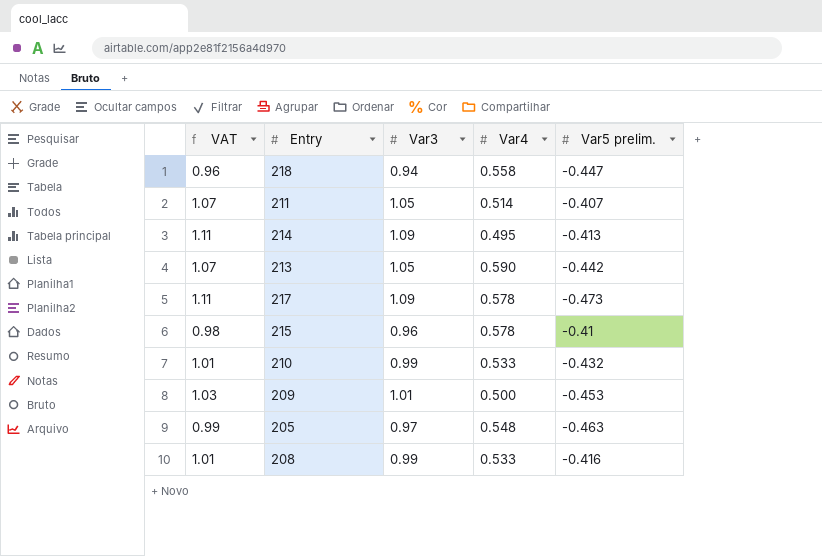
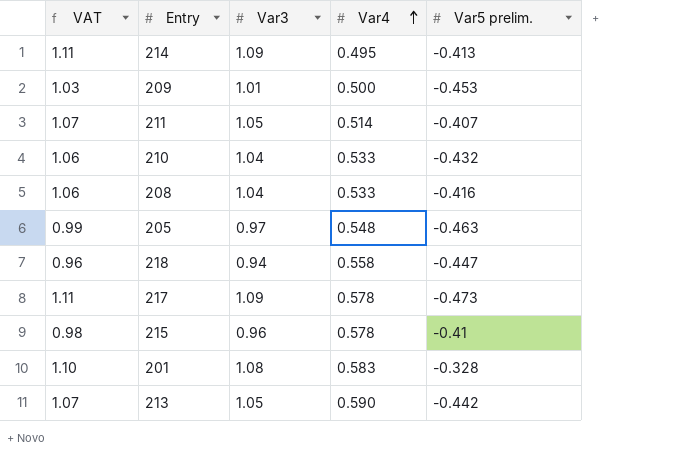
row order: none -> Var4 ascending
210 | VAT: 1.01 -> 1.06
210 | Var3: 0.99 -> 1.04
208 | VAT: 1.01 -> 1.06
208 | Var3: 0.99 -> 1.04
row 201: none -> 1.10 | 1.08 | 0.583 | -0.328

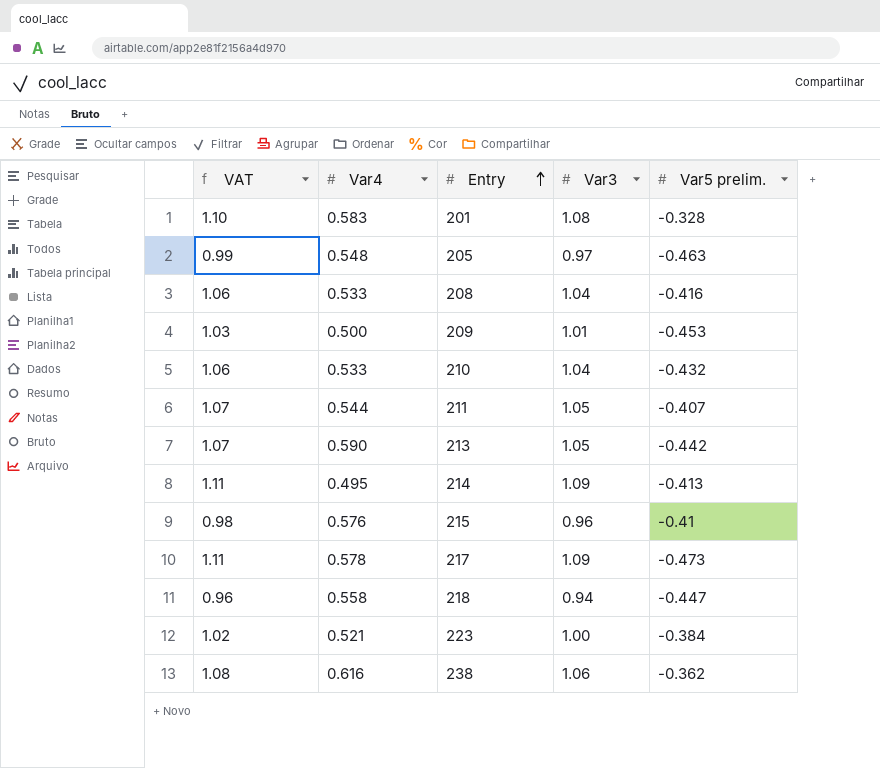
row order: Var4 ascending -> Entry ascending
column Var4 | position: 4 -> 2
211 | Var4: 0.514 -> 0.544
215 | Var4: 0.578 -> 0.576
row 223: none -> 1.02 | 0.521 | 1.00 | -0.384
row 238: none -> 1.08 | 0.616 | 1.06 | -0.362

